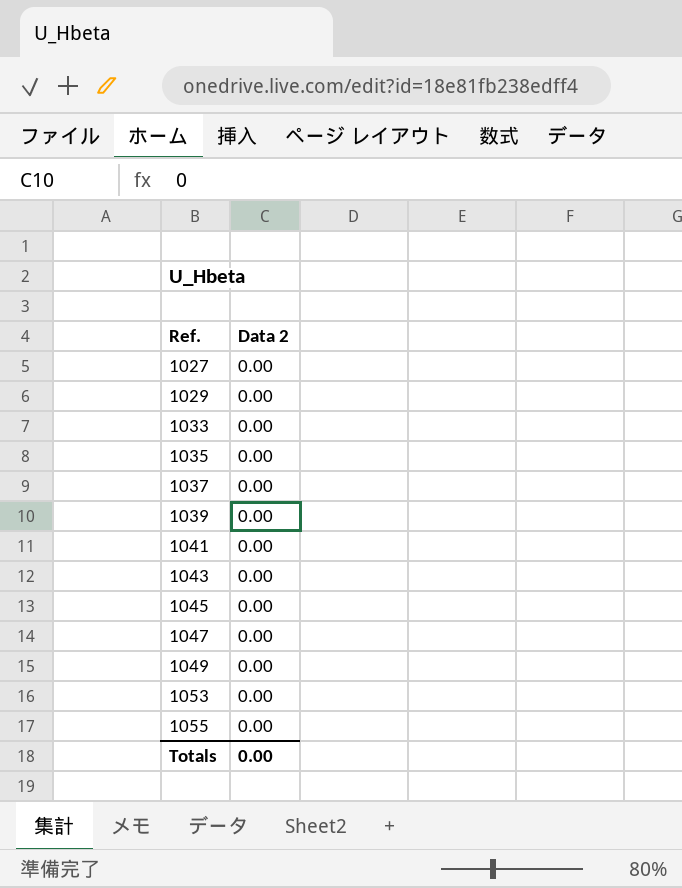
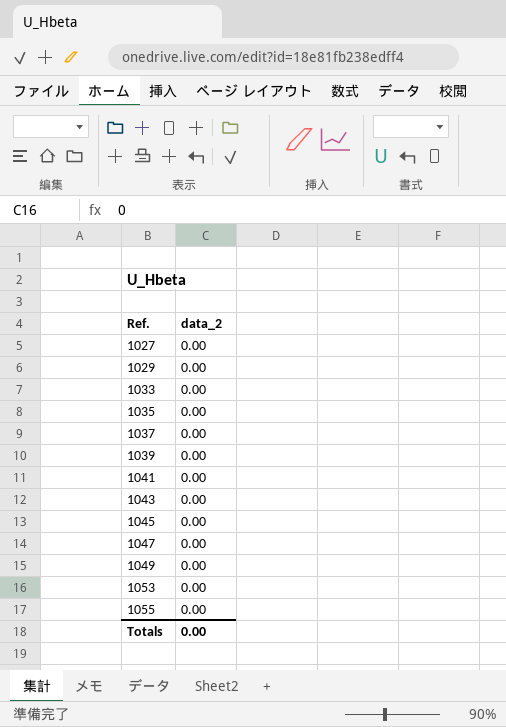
column name: Data 2 -> data_2

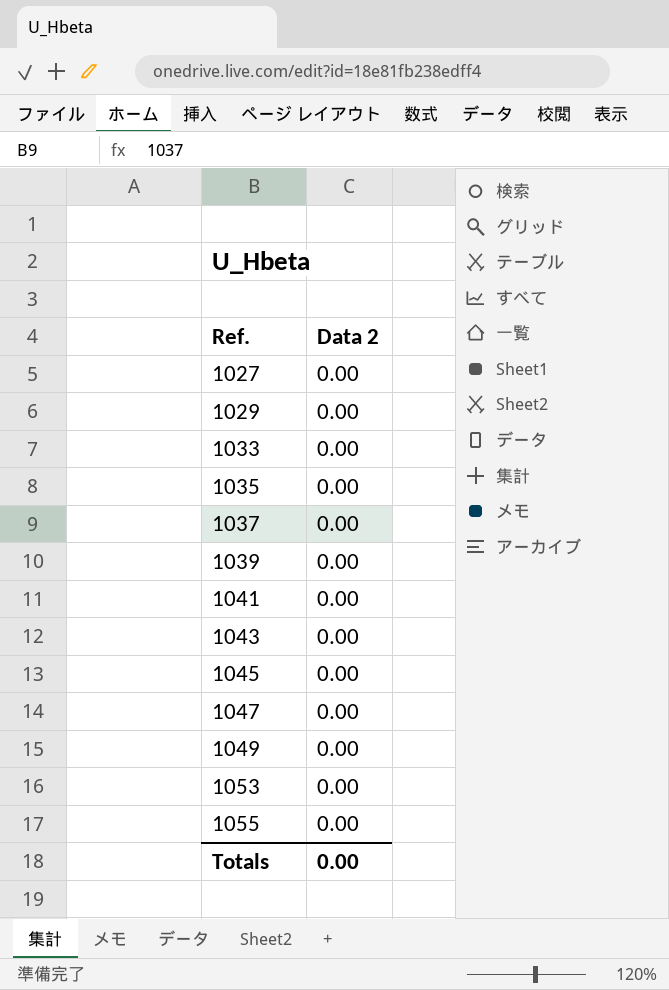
column name: data_2 -> Data 2

